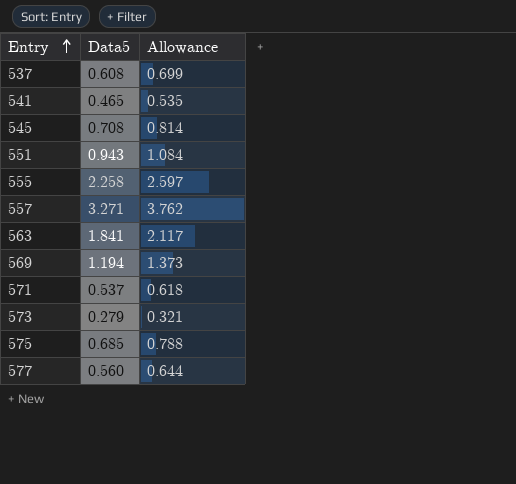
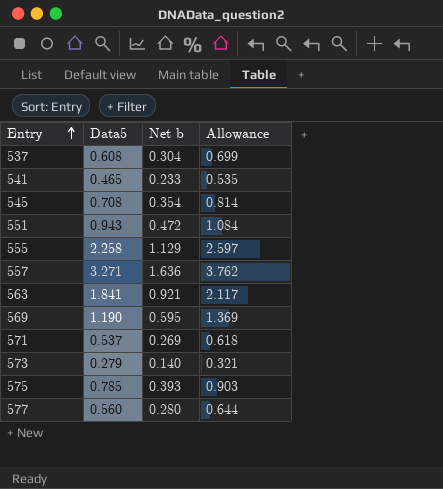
column Net b | formula: none -> [Data5] * 0.5
569 | Data5: 1.194 -> 1.190
569 | Allowance: 1.373 -> 1.369
575 | Data5: 0.685 -> 0.785
575 | Allowance: 0.788 -> 0.903

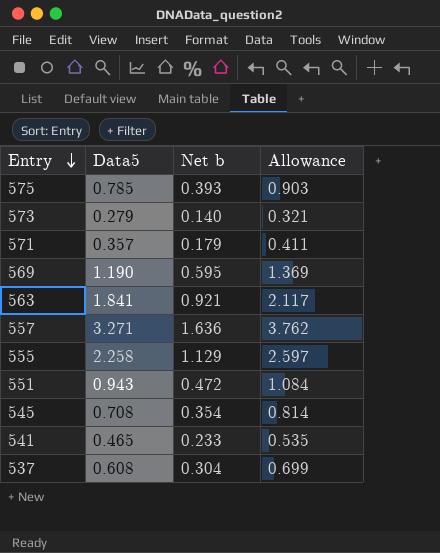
row order: Entry ascending -> Entry descending
row 577: 0.560 | 0.280 | 0.644 -> none
571 | Data5: 0.537 -> 0.357
571 | Net b: 0.269 -> 0.179
571 | Allowance: 0.618 -> 0.411

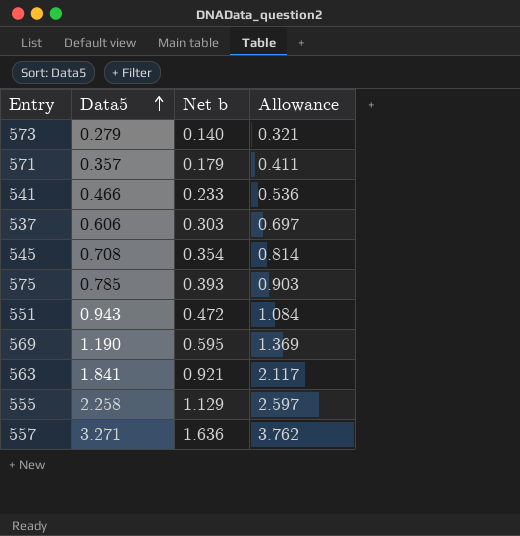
row order: Entry descending -> Data5 ascending
541 | Data5: 0.465 -> 0.466
541 | Allowance: 0.535 -> 0.536
537 | Data5: 0.608 -> 0.606
537 | Net b: 0.304 -> 0.303
537 | Allowance: 0.699 -> 0.697

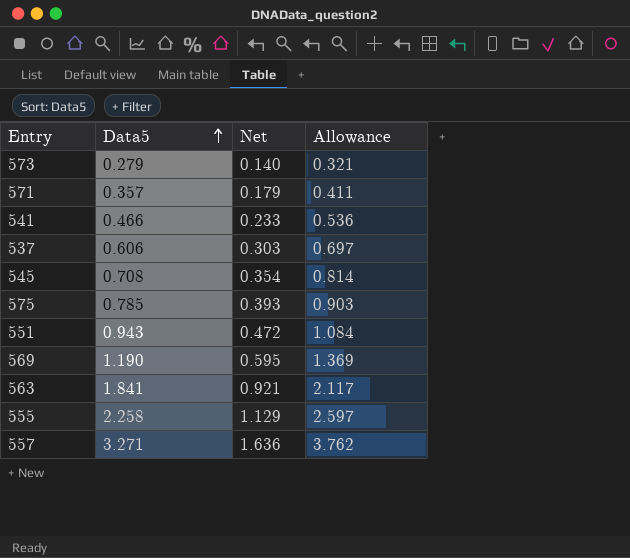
column name: Net b -> Net

